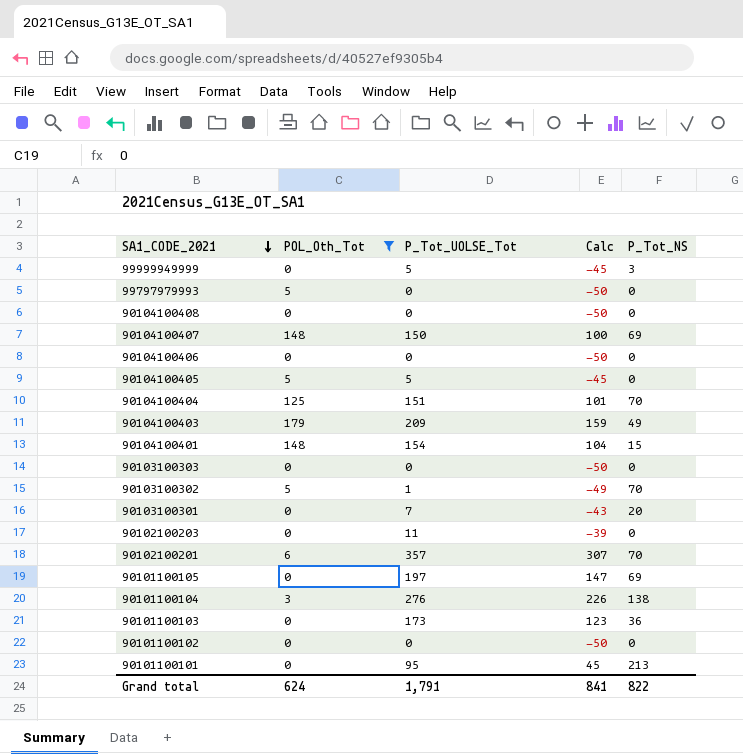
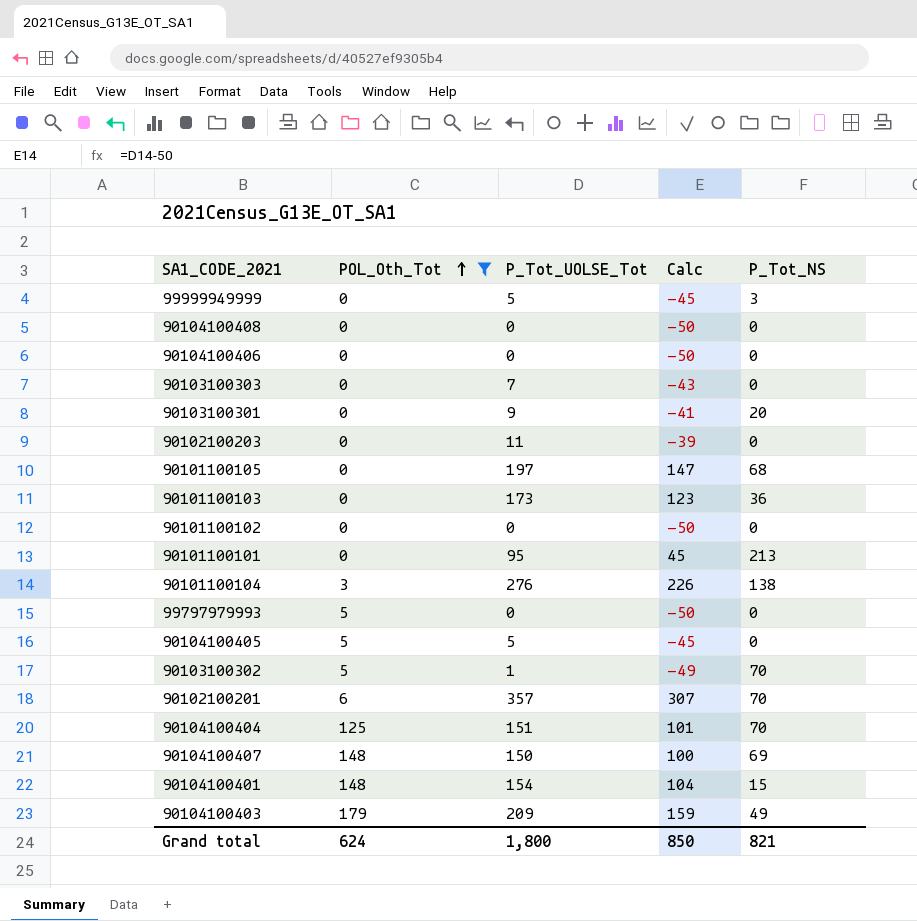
row order: SA1_CODE_2021 descending -> POL_Oth_Tot ascending
90103100303 | P_Tot_UOLSE_Tot: 0 -> 7
90103100303 | Calc: -50 -> -43
90103100301 | P_Tot_UOLSE_Tot: 7 -> 9
90103100301 | Calc: -43 -> -41
90101100105 | P_Tot_NS: 69 -> 68
Grand total | P_Tot_UOLSE_Tot: 1,791 -> 1,800
Grand total | Calc: 841 -> 850
Grand total | P_Tot_NS: 822 -> 821

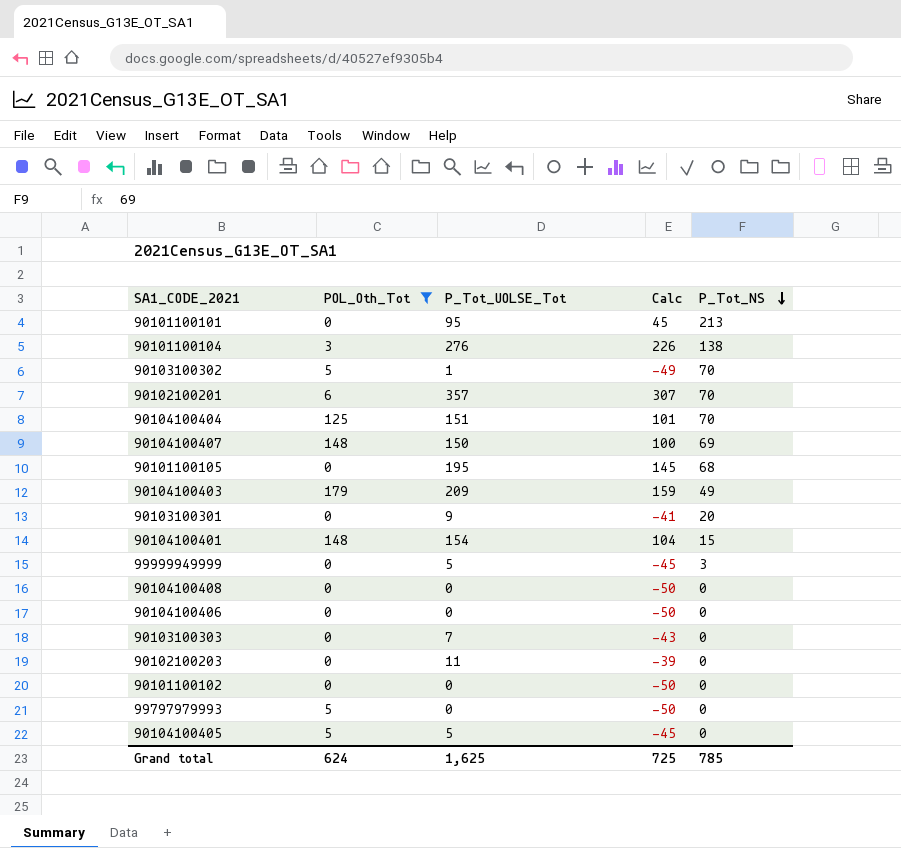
row order: POL_Oth_Tot ascending -> P_Tot_NS descending
row 90101100103: 0 | 173 | 123 | 36 -> none
90101100105 | P_Tot_UOLSE_Tot: 197 -> 195
90101100105 | Calc: 147 -> 145
Grand total | P_Tot_UOLSE_Tot: 1,800 -> 1,625
Grand total | Calc: 850 -> 725
Grand total | P_Tot_NS: 821 -> 785

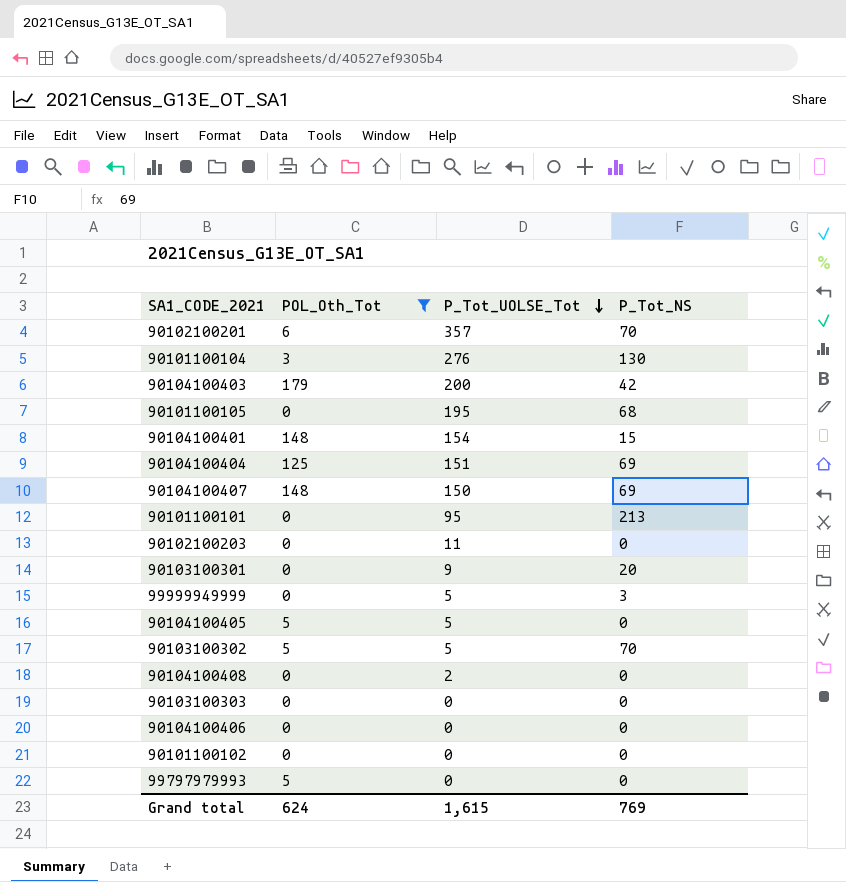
row order: P_Tot_NS descending -> P_Tot_UOLSE_Tot descending
column Calc | formula: [P_Tot_UOLSE_Tot] - 50 -> none
90101100104 | P_Tot_NS: 138 -> 130
90104100403 | P_Tot_UOLSE_Tot: 209 -> 200
90104100403 | P_Tot_NS: 49 -> 42
90104100404 | P_Tot_NS: 70 -> 69
90103100302 | P_Tot_UOLSE_Tot: 1 -> 5
90104100408 | P_Tot_UOLSE_Tot: 0 -> 2
90103100303 | P_Tot_UOLSE_Tot: 7 -> 0
Grand total | P_Tot_UOLSE_Tot: 1,625 -> 1,615
Grand total | P_Tot_NS: 785 -> 769

